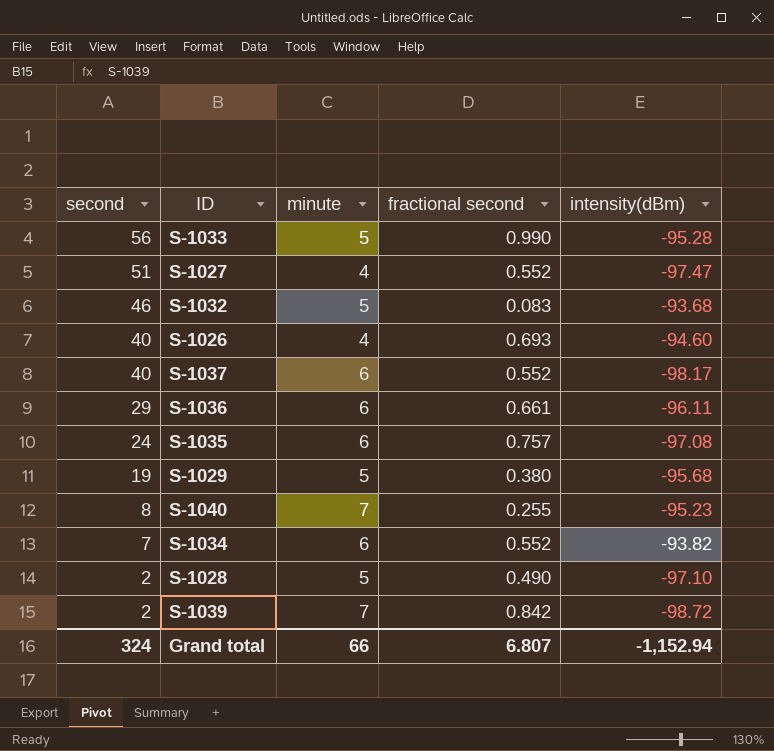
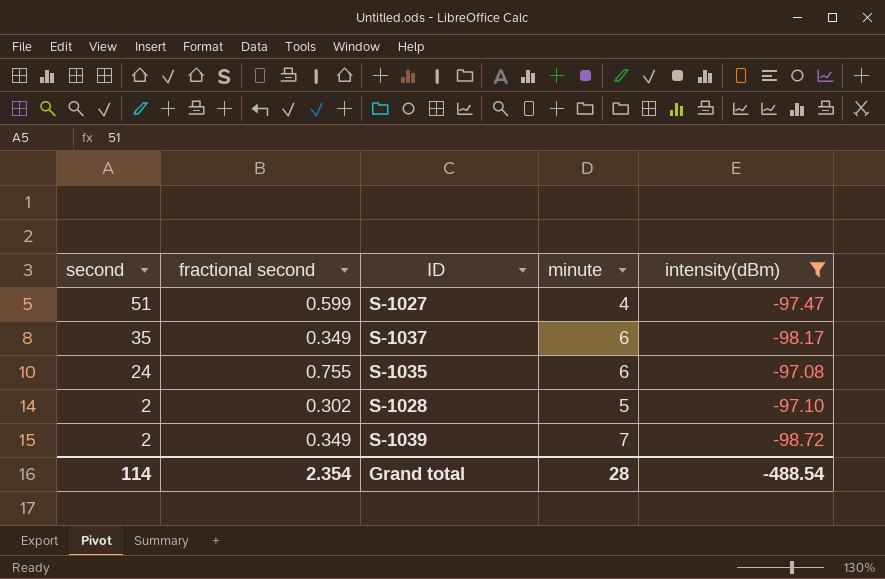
filter: none -> intensity(dBm) <= -97.08
column fractional second | position: 4 -> 2
S-1027 | fractional second: 0.552 -> 0.599
S-1037 | second: 40 -> 35
S-1037 | fractional second: 0.552 -> 0.349
S-1035 | fractional second: 0.757 -> 0.755
S-1028 | fractional second: 0.490 -> 0.302
S-1039 | fractional second: 0.842 -> 0.349
Grand total | second: 324 -> 114
Grand total | fractional second: 6.807 -> 2.354
Grand total | minute: 66 -> 28
Grand total | intensity(dBm): -1,152.94 -> -488.54

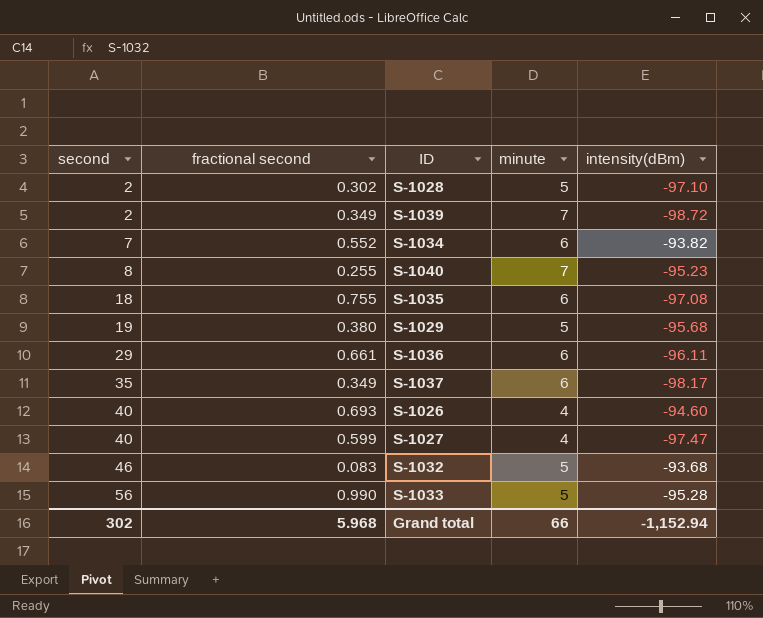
filter: intensity(dBm) <= -97.08 -> none
row order: second descending -> second ascending
S-1035 | second: 24 -> 18
S-1027 | second: 51 -> 40
Grand total | second: 114 -> 302
Grand total | fractional second: 2.354 -> 5.968
Grand total | minute: 28 -> 66
Grand total | intensity(dBm): -488.54 -> -1,152.94

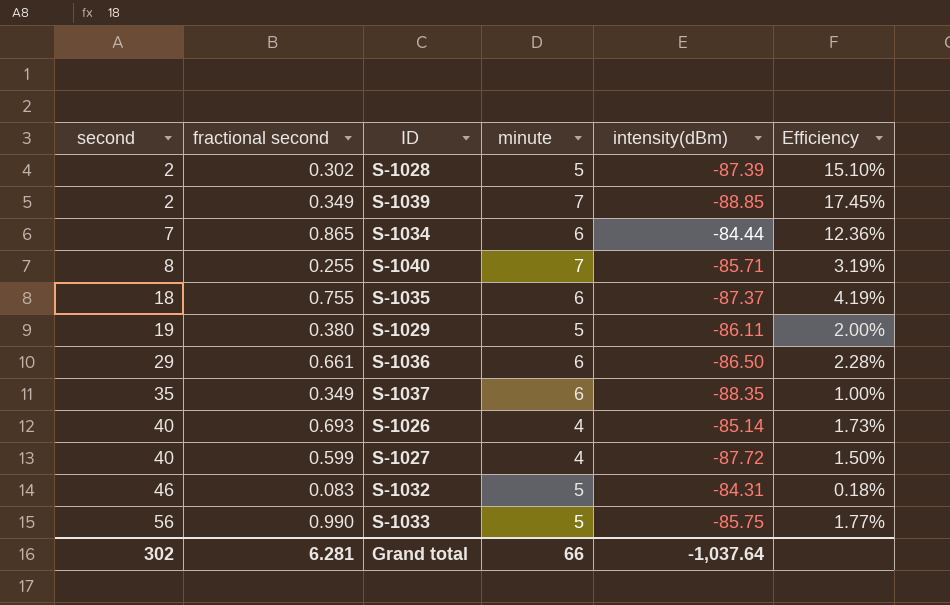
column Efficiency | formula: none -> [fractional second] / [second]
S-1028 | intensity(dBm): -97.10 -> -87.39
S-1039 | intensity(dBm): -98.72 -> -88.85
S-1034 | fractional second: 0.552 -> 0.865
S-1034 | intensity(dBm): -93.82 -> -84.44
S-1040 | intensity(dBm): -95.23 -> -85.71
S-1035 | intensity(dBm): -97.08 -> -87.37
S-1029 | intensity(dBm): -95.68 -> -86.11
S-1036 | intensity(dBm): -96.11 -> -86.50
S-1037 | intensity(dBm): -98.17 -> -88.35
S-1026 | intensity(dBm): -94.60 -> -85.14
S-1027 | intensity(dBm): -97.47 -> -87.72
S-1032 | intensity(dBm): -93.68 -> -84.31
S-1033 | intensity(dBm): -95.28 -> -85.75
Grand total | fractional second: 5.968 -> 6.281
Grand total | intensity(dBm): -1,152.94 -> -1,037.64

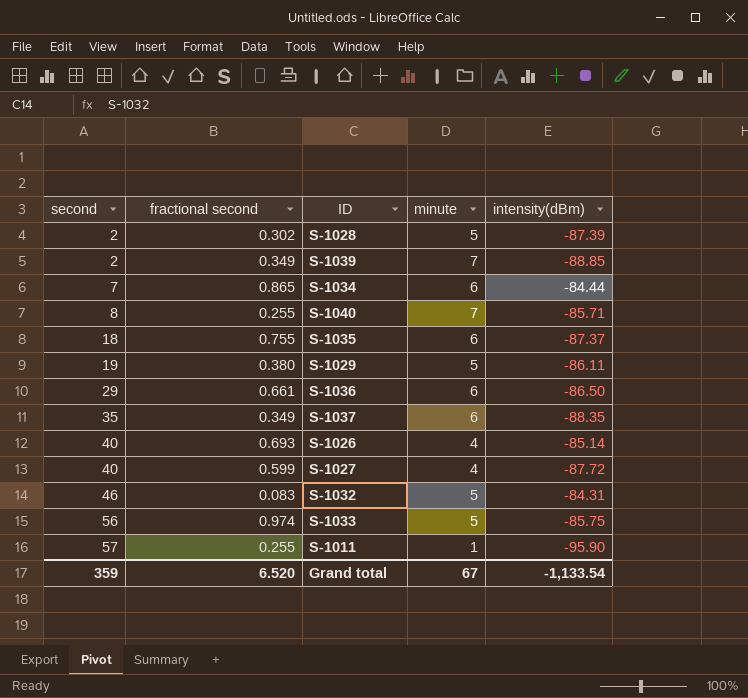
column Efficiency | formula: [fractional second] / [second] -> none
S-1033 | fractional second: 0.990 -> 0.974
row S-1011: none -> 57 | 0.255 | 1 | -95.90
Grand total | second: 302 -> 359
Grand total | fractional second: 6.281 -> 6.520
Grand total | minute: 66 -> 67
Grand total | intensity(dBm): -1,037.64 -> -1,133.54

